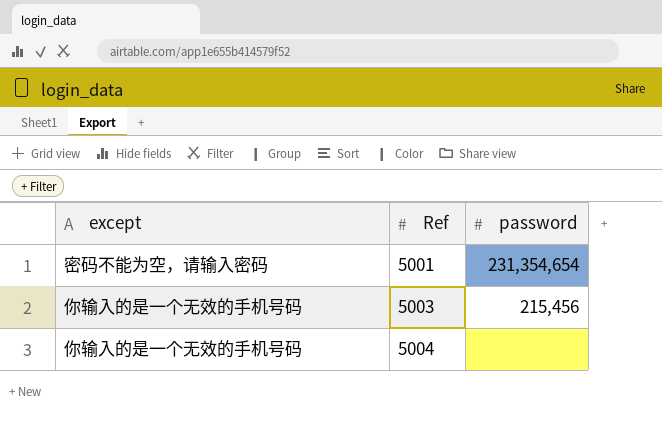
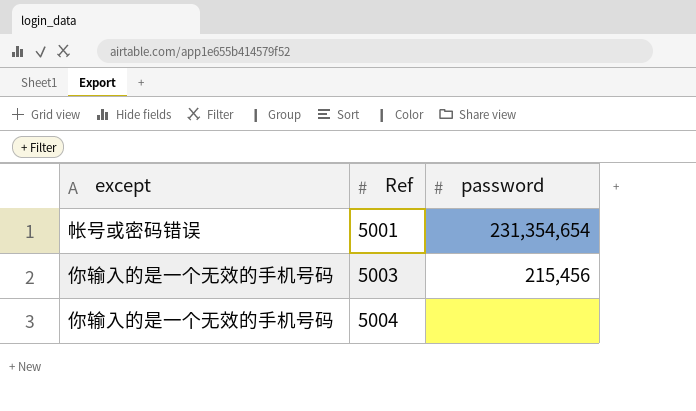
5001 | except: 密码不能为空，请输入密码 -> 帐号或密码错误

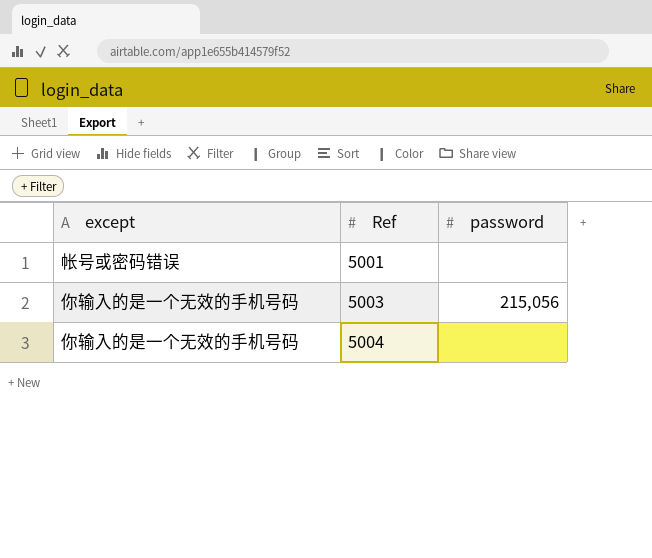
5001 | password: 231,354,654 -> none
5003 | password: 215,456 -> 215,056

